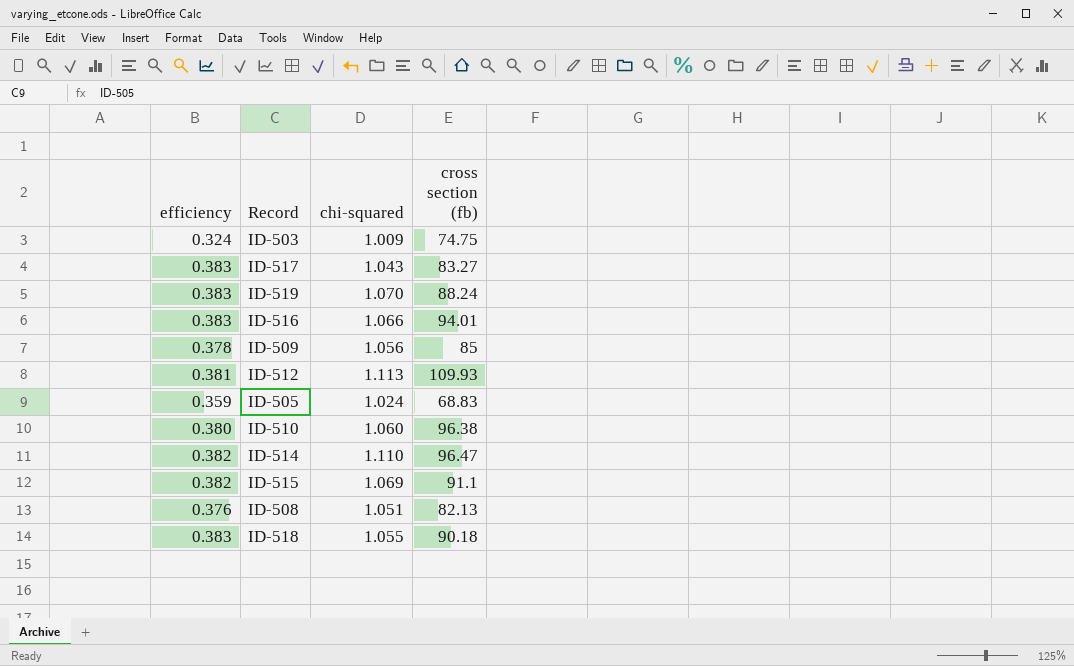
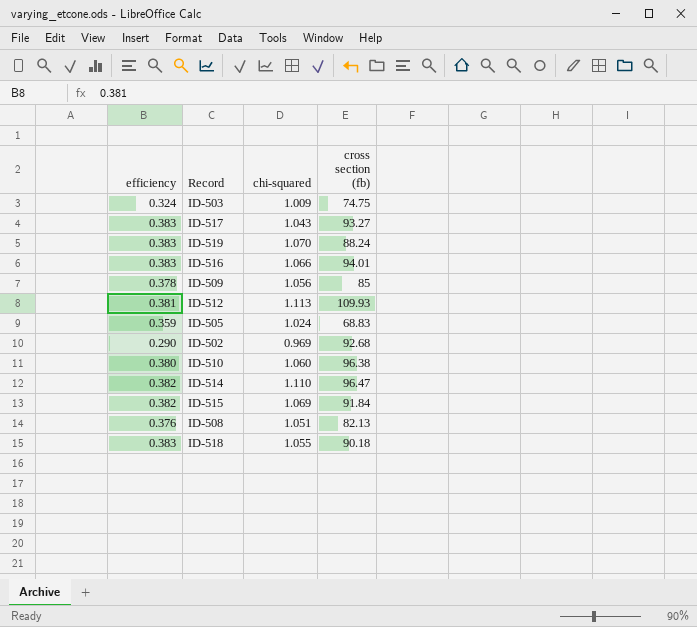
ID-517 | cross section (fb): 83.27 -> 93.27
row ID-502: none -> 0.290 | 0.969 | 92.68
ID-515 | cross section (fb): 91.1 -> 91.84

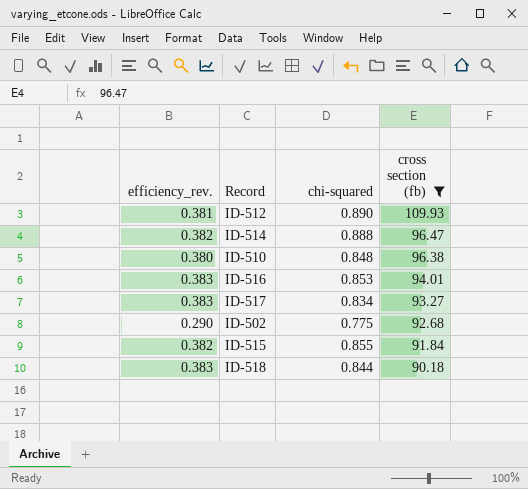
filter: none -> cross section (fb) >= 90.18
row order: none -> cross section (fb) descending
column name: efficiency -> efficiency_rev.
ID-512 | chi-squared: 1.113 -> 0.890
ID-514 | chi-squared: 1.110 -> 0.888
ID-510 | chi-squared: 1.060 -> 0.848
ID-516 | chi-squared: 1.066 -> 0.853
ID-517 | chi-squared: 1.043 -> 0.834
ID-502 | chi-squared: 0.969 -> 0.775
ID-515 | chi-squared: 1.069 -> 0.855
ID-518 | chi-squared: 1.055 -> 0.844

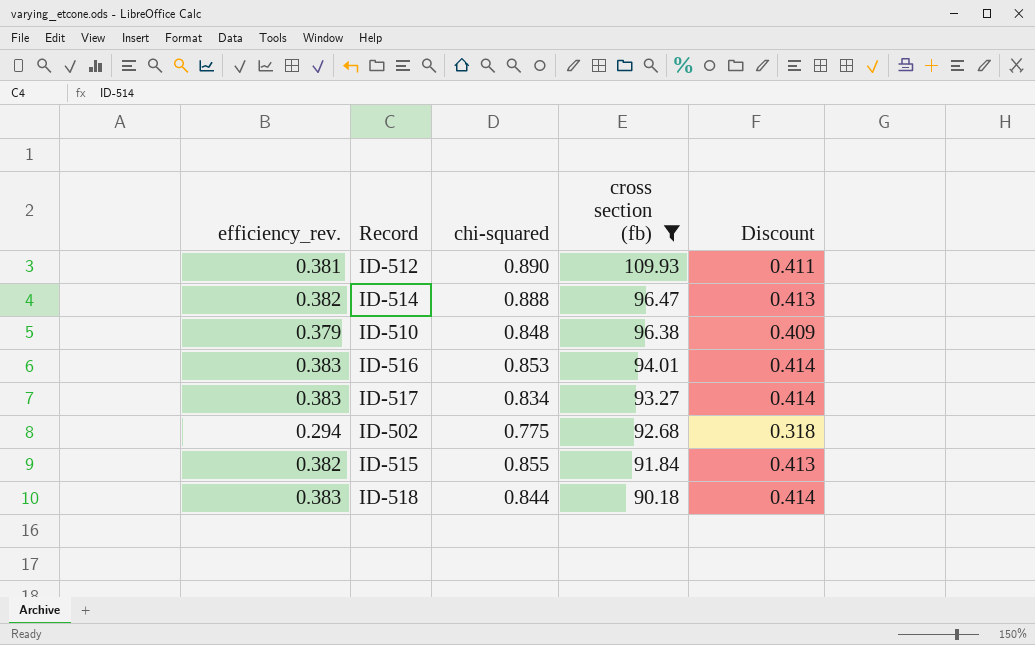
column Discount | formula: none -> [efficiency_rev.] * 1.08
ID-510 | efficiency_rev.: 0.380 -> 0.379
ID-502 | efficiency_rev.: 0.290 -> 0.294

